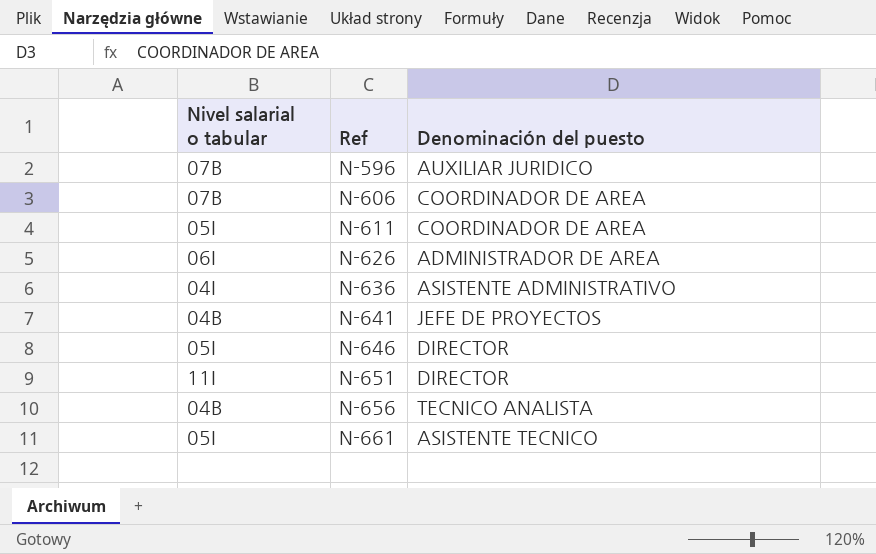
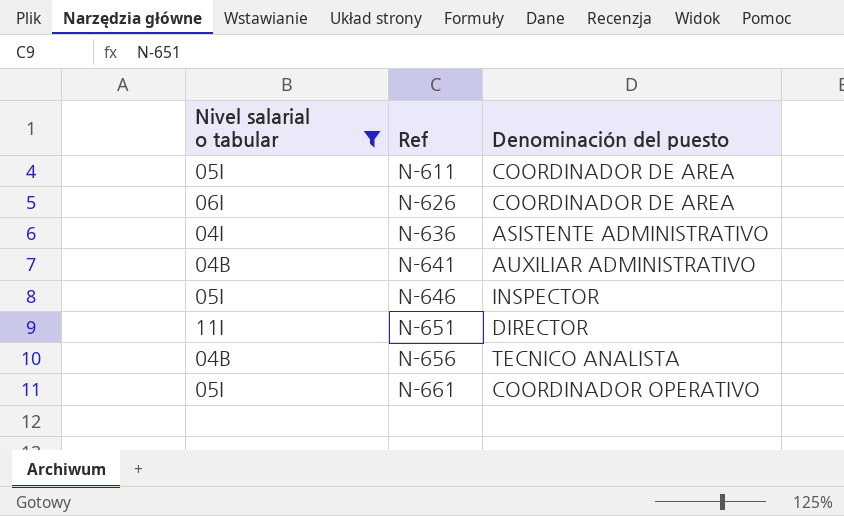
filter: none -> Nivel salarial o tabular != 07B
N-626 | Denominación del puesto: ADMINISTRADOR DE AREA -> COORDINADOR DE AREA
N-641 | Denominación del puesto: JEFE DE PROYECTOS -> AUXILIAR ADMINISTRATIVO
N-646 | Denominación del puesto: DIRECTOR -> INSPECTOR
N-661 | Denominación del puesto: ASISTENTE TECNICO -> COORDINADOR OPERATIVO

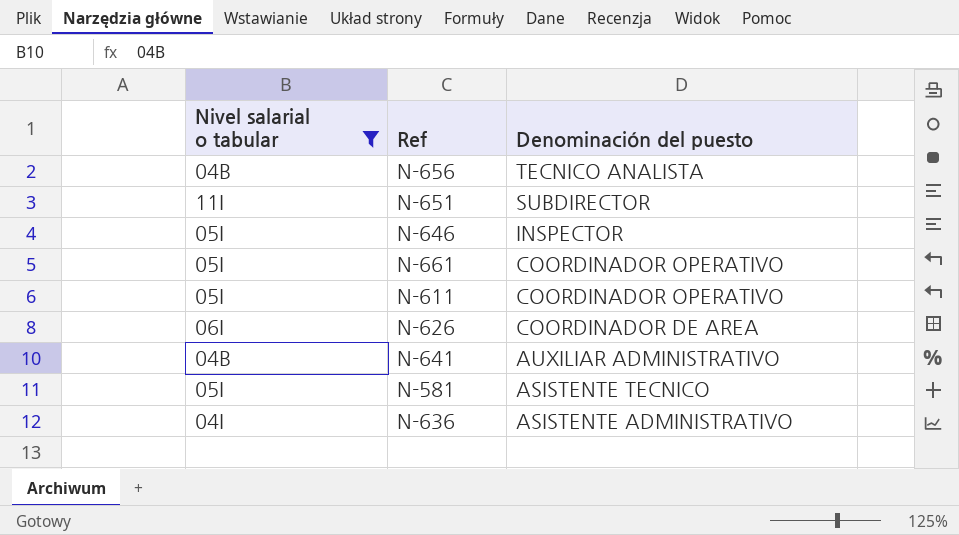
row order: Ref ascending -> Denominación del puesto descending
N-651 | Denominación del puesto: DIRECTOR -> SUBDIRECTOR
N-611 | Denominación del puesto: COORDINADOR DE AREA -> COORDINADOR OPERATIVO
row N-581: none -> 05I | ASISTENTE TECNICO

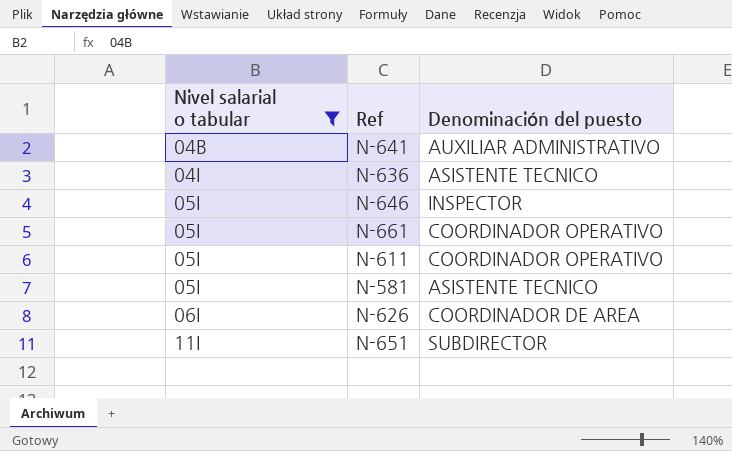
row order: Denominación del puesto descending -> Nivel salarial o tabular ascending
row N-656: 04B | TECNICO ANALISTA -> none
N-636 | Denominación del puesto: ASISTENTE ADMINISTRATIVO -> ASISTENTE TECNICO

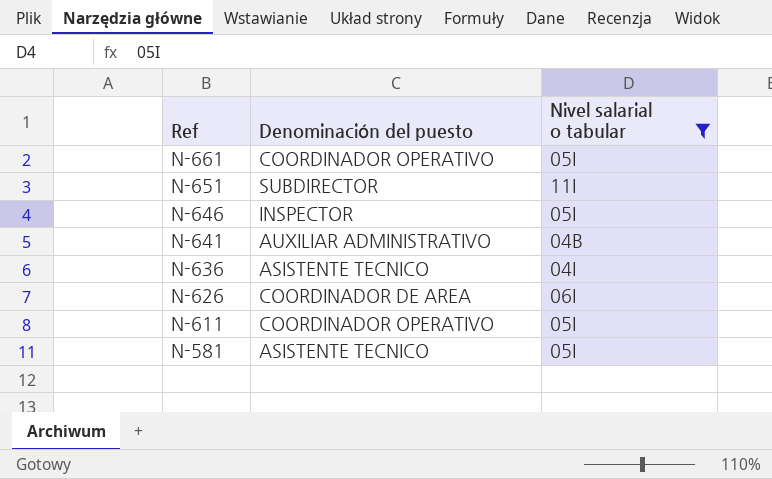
row order: Nivel salarial o tabular ascending -> Ref descending
column Nivel salarial o tabular | position: 1 -> 3

